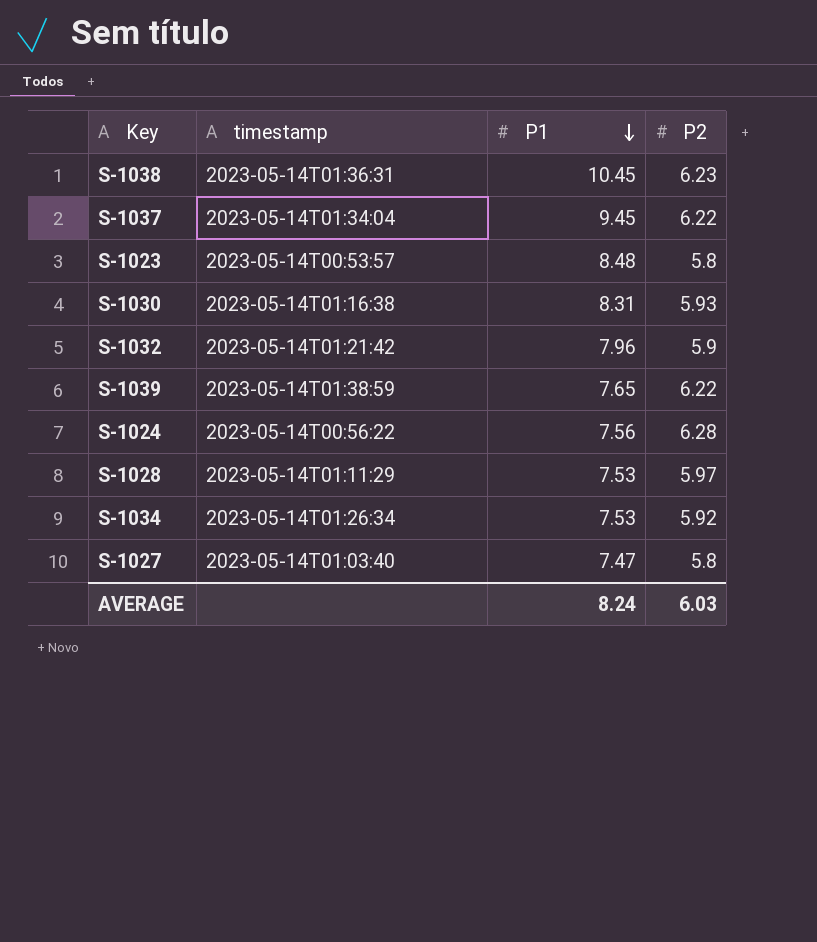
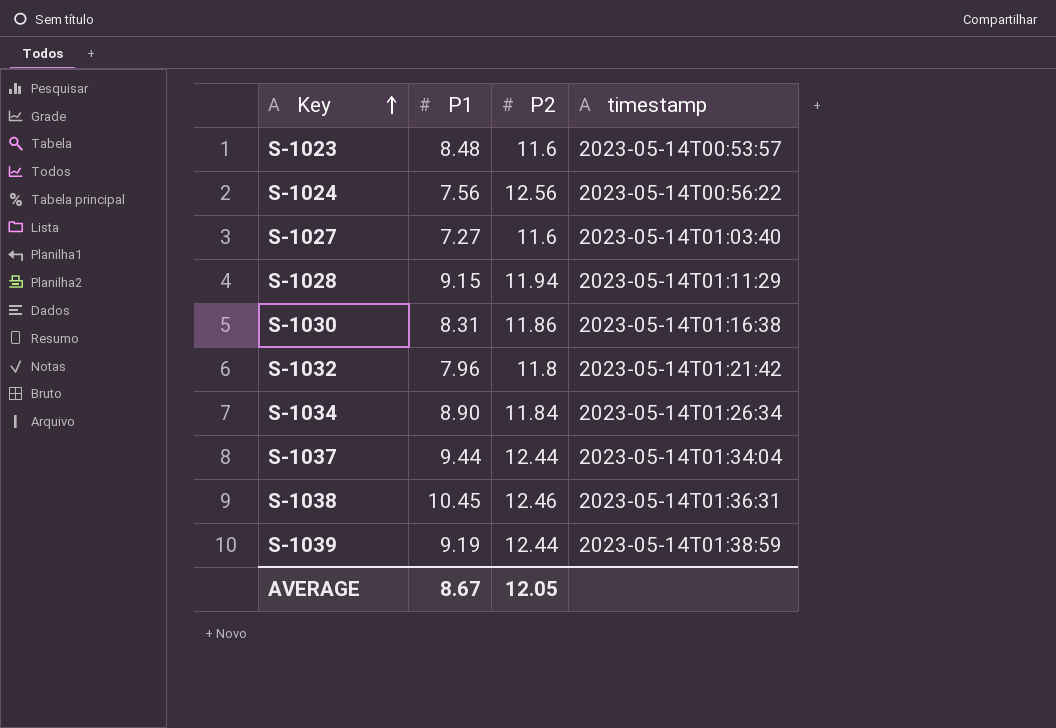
row order: P1 descending -> Key ascending
column timestamp | position: 2 -> 4
S-1023 | P2: 5.8 -> 11.6
S-1024 | P2: 6.28 -> 12.56
S-1027 | P1: 7.47 -> 7.27
S-1027 | P2: 5.8 -> 11.6
S-1028 | P1: 7.53 -> 9.15
S-1028 | P2: 5.97 -> 11.94
S-1030 | P2: 5.93 -> 11.86
S-1032 | P2: 5.9 -> 11.8
S-1034 | P1: 7.53 -> 8.90
S-1034 | P2: 5.92 -> 11.84
S-1037 | P1: 9.45 -> 9.44
S-1037 | P2: 6.22 -> 12.44
S-1038 | P2: 6.23 -> 12.46
S-1039 | P1: 7.65 -> 9.19
S-1039 | P2: 6.22 -> 12.44
AVERAGE | P1: 8.24 -> 8.67
AVERAGE | P2: 6.03 -> 12.05

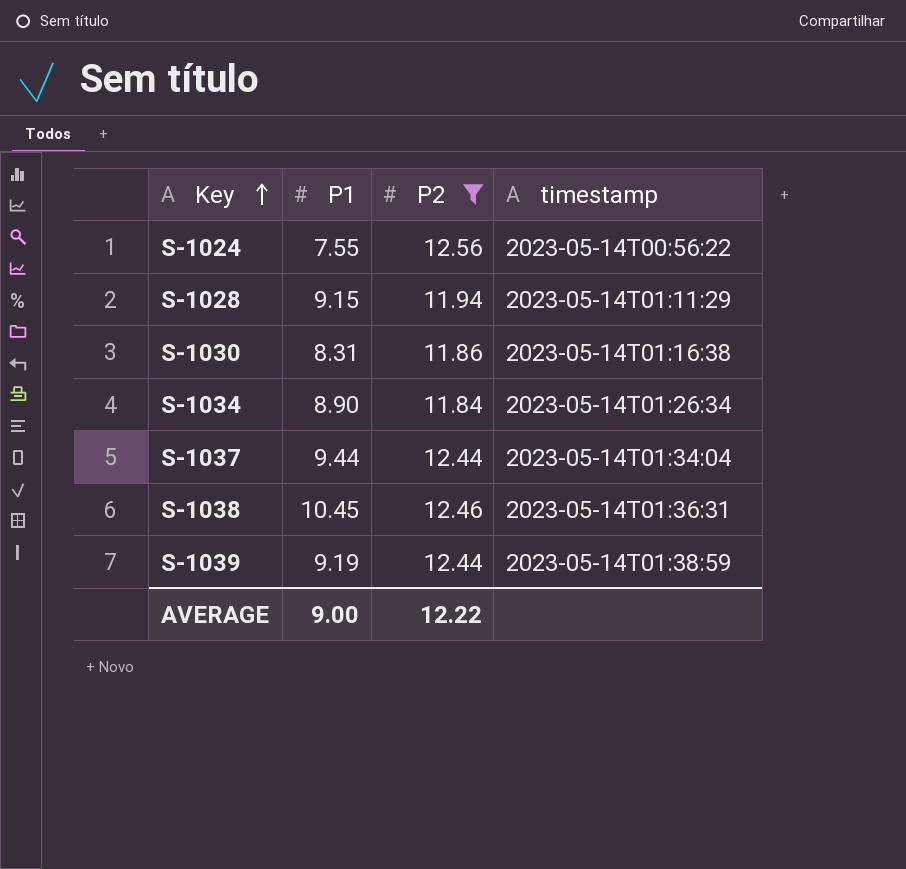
filter: none -> P2 >= 11.84
S-1024 | P1: 7.56 -> 7.55
AVERAGE | P1: 8.67 -> 9.00
AVERAGE | P2: 12.05 -> 12.22

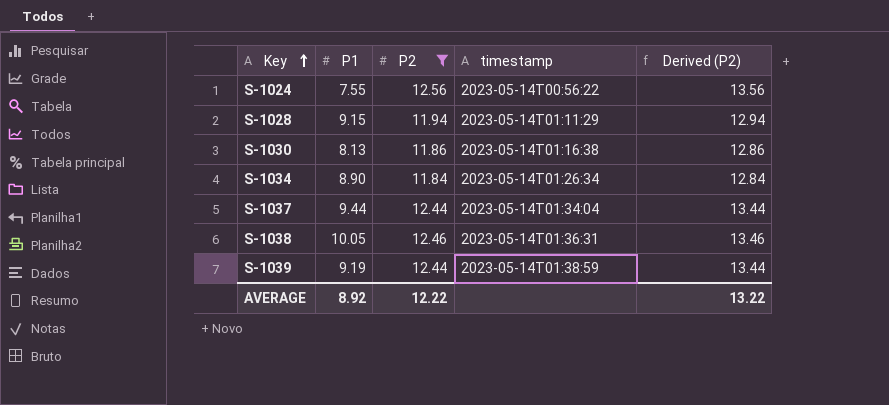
column Derived (P2) | formula: none -> [P2] + 1
S-1030 | P1: 8.31 -> 8.13
S-1038 | P1: 10.45 -> 10.05
AVERAGE | P1: 9.00 -> 8.92

